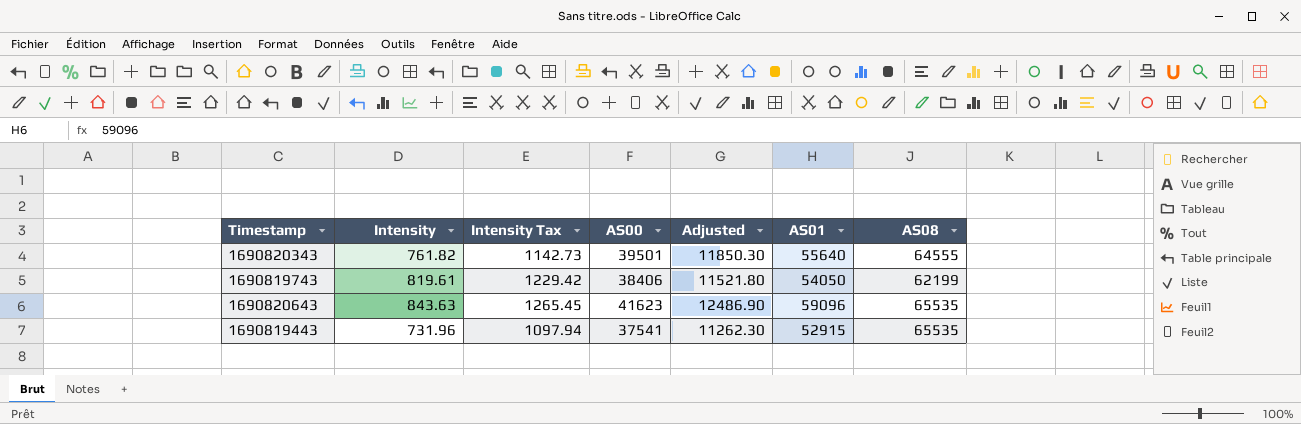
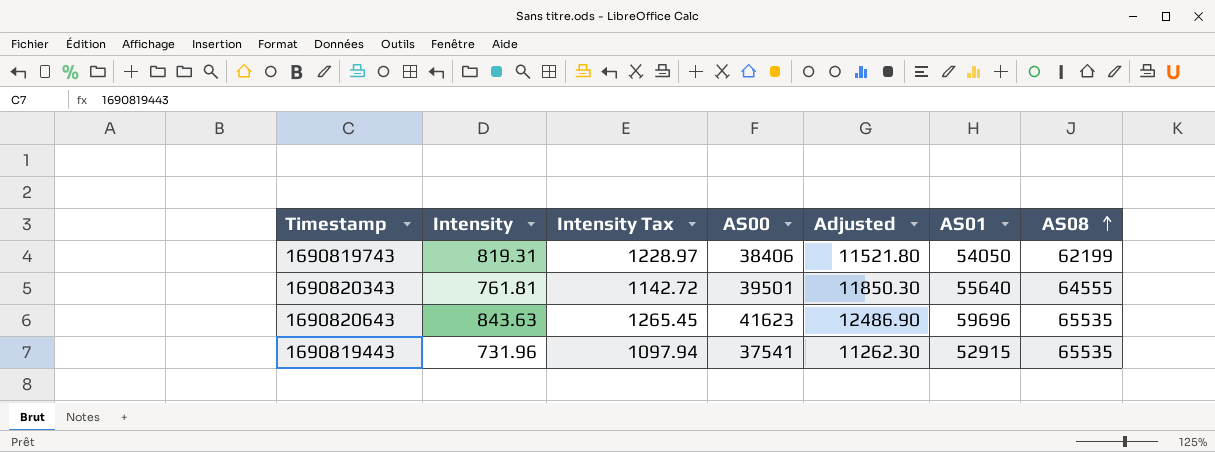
row order: none -> AS08 ascending
1690819743 | Intensity: 819.61 -> 819.31
1690819743 | Intensity Tax: 1229.42 -> 1228.97
1690820343 | Intensity: 761.82 -> 761.81
1690820343 | Intensity Tax: 1142.73 -> 1142.72
1690820643 | AS01: 59096 -> 59696

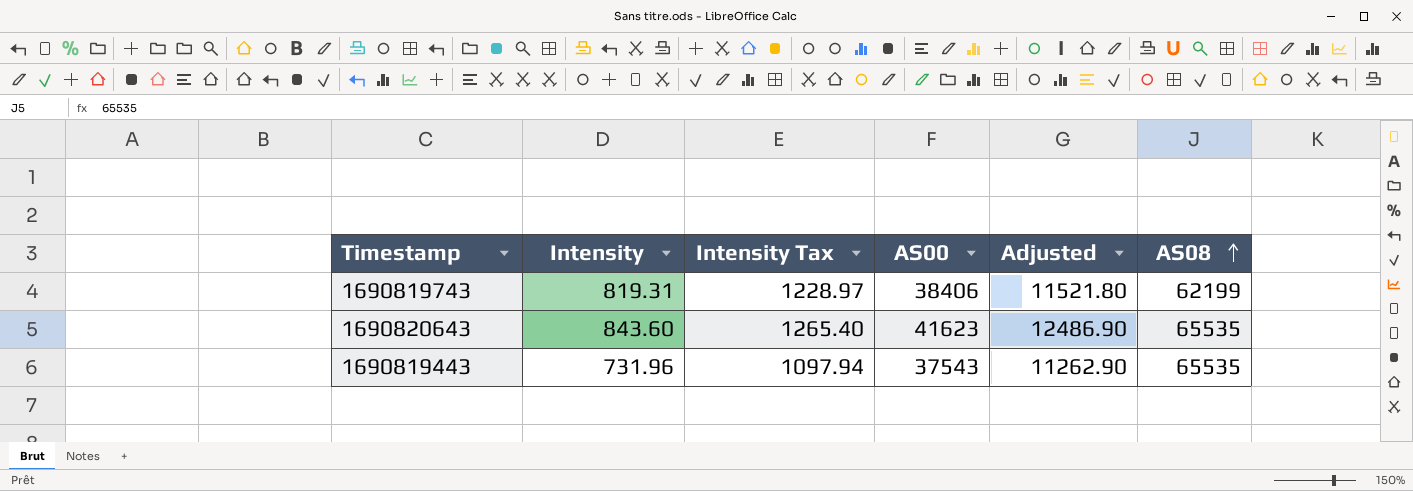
column AS01 | position: 6 -> none
row 1690820343: 761.81 | 1142.72 | 39501 | 11850.30 | 55640 | 64555 -> none
1690820643 | Intensity: 843.63 -> 843.60
1690820643 | Intensity Tax: 1265.45 -> 1265.40
1690819443 | AS00: 37541 -> 37543
1690819443 | Adjusted: 11262.30 -> 11262.90

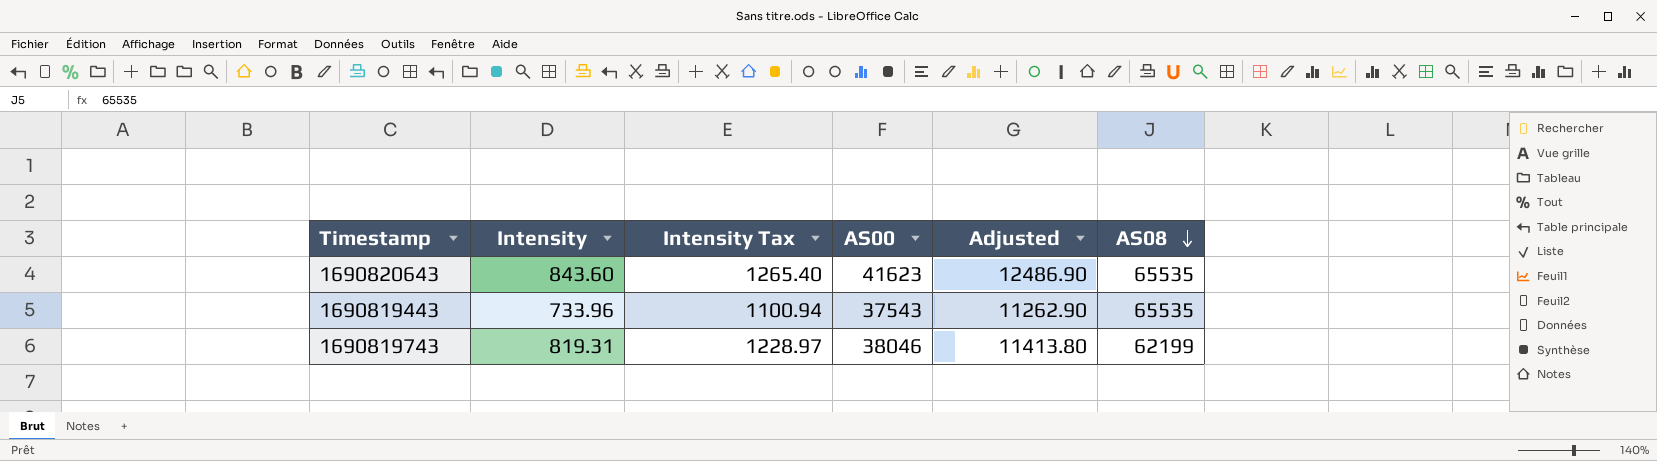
row order: AS08 ascending -> AS08 descending
1690819443 | Intensity: 731.96 -> 733.96
1690819443 | Intensity Tax: 1097.94 -> 1100.94
1690819743 | AS00: 38406 -> 38046
1690819743 | Adjusted: 11521.80 -> 11413.80

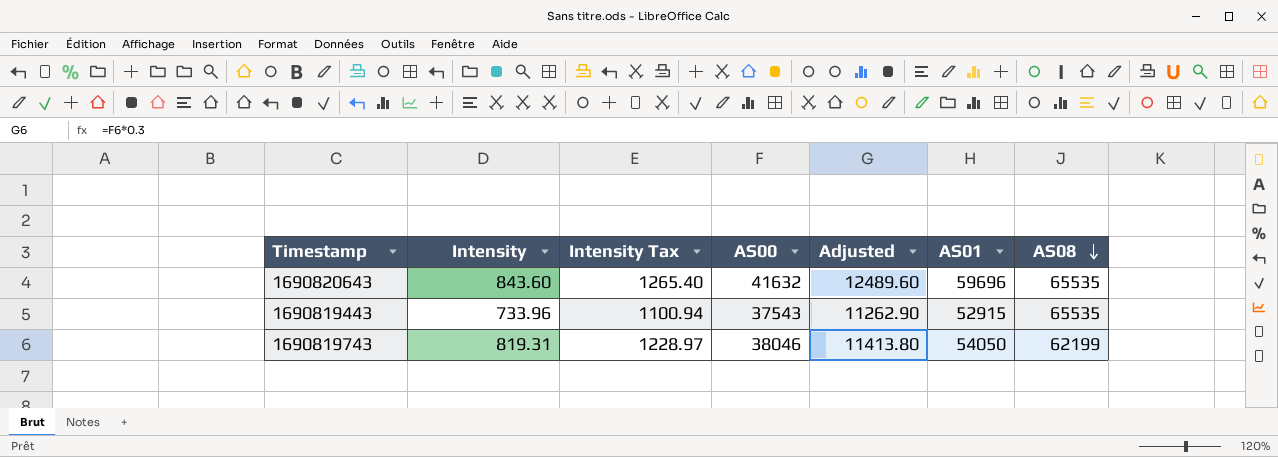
column AS01 | position: none -> 6
1690820643 | AS00: 41623 -> 41632
1690820643 | Adjusted: 12486.90 -> 12489.60

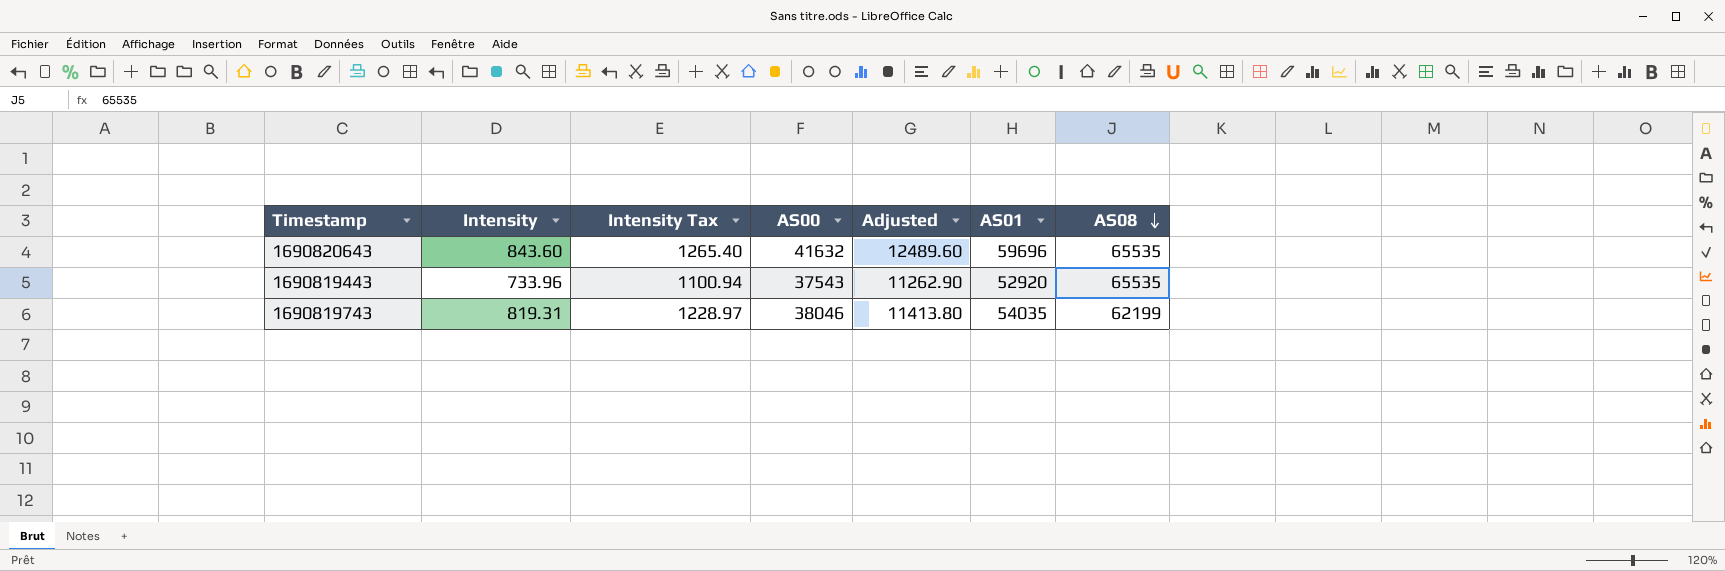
1690819443 | AS01: 52915 -> 52920
1690819743 | AS01: 54050 -> 54035

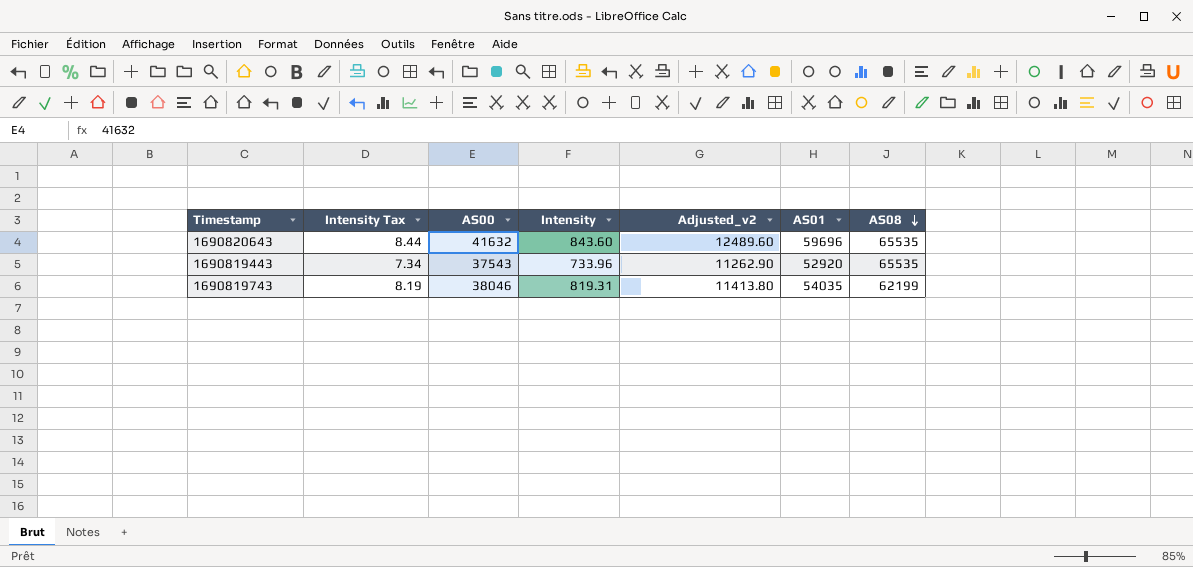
column Intensity Tax | formula: [Intensity] * 1.5 -> [Intensity] * 0.01
column Intensity | position: 2 -> 4
column name: Adjusted -> Adjusted_v2

